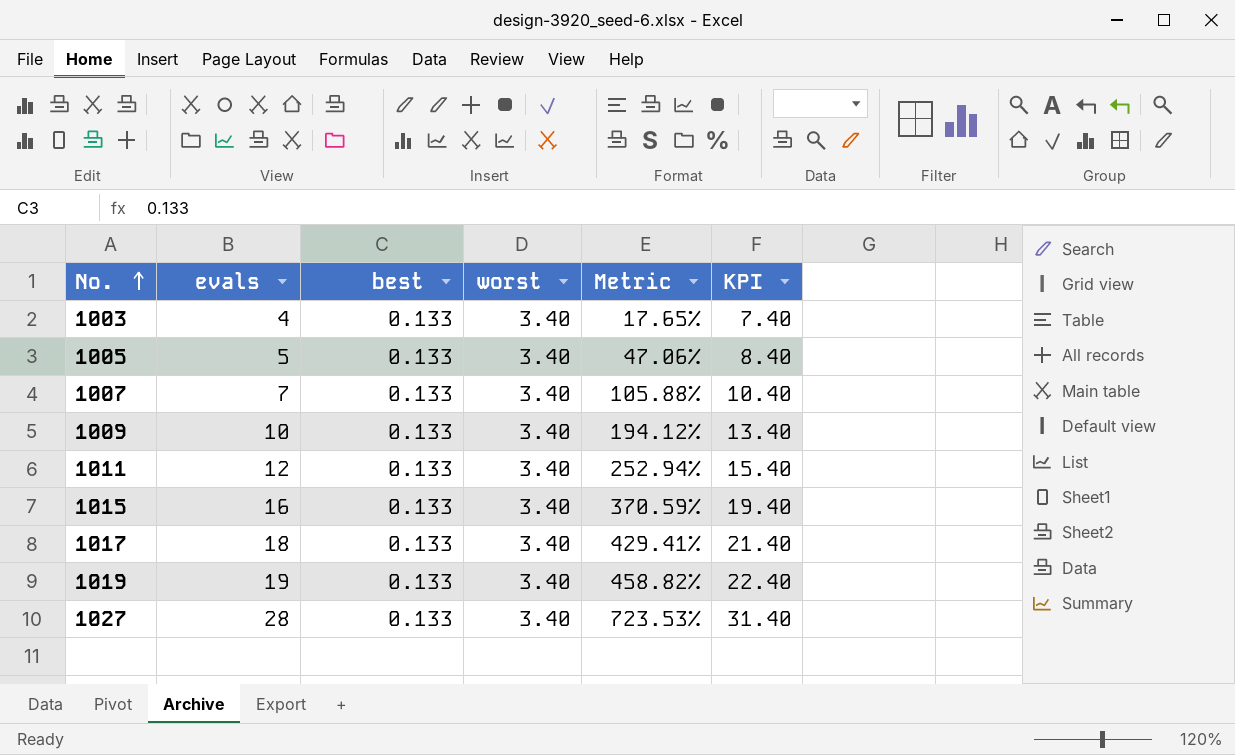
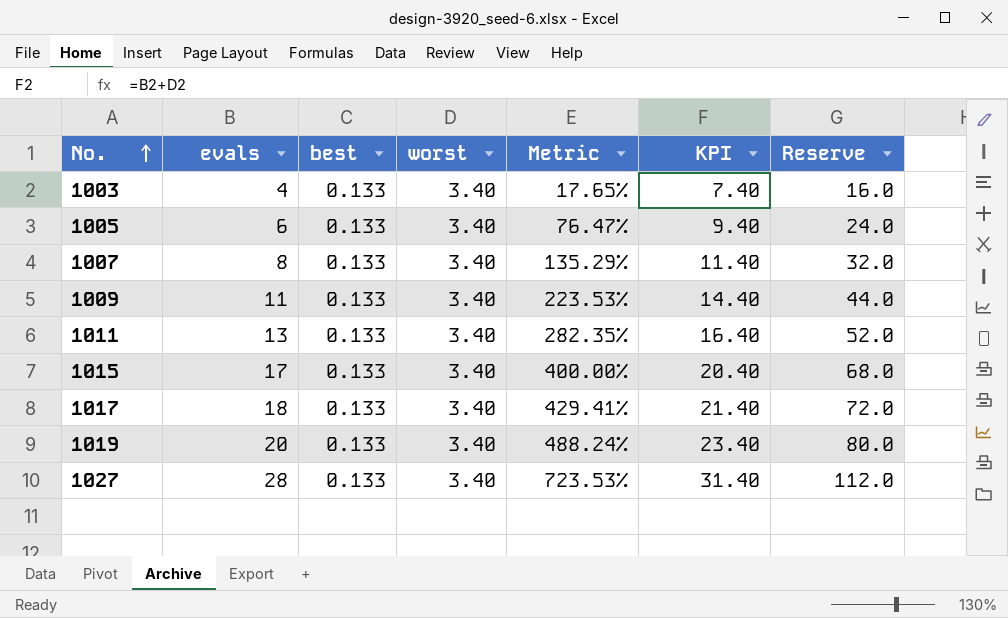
column Reserve | formula: none -> [evals] * 4
1005 | evals: 5 -> 6
1005 | Metric: 47.06% -> 76.47%
1005 | KPI: 8.40 -> 9.40
1007 | evals: 7 -> 8
1007 | Metric: 105.88% -> 135.29%
1007 | KPI: 10.40 -> 11.40
1009 | evals: 10 -> 11
1009 | Metric: 194.12% -> 223.53%
1009 | KPI: 13.40 -> 14.40
1011 | evals: 12 -> 13
1011 | Metric: 252.94% -> 282.35%
1011 | KPI: 15.40 -> 16.40
1015 | evals: 16 -> 17
1015 | Metric: 370.59% -> 400.00%
1015 | KPI: 19.40 -> 20.40
1019 | evals: 19 -> 20
1019 | Metric: 458.82% -> 488.24%
1019 | KPI: 22.40 -> 23.40

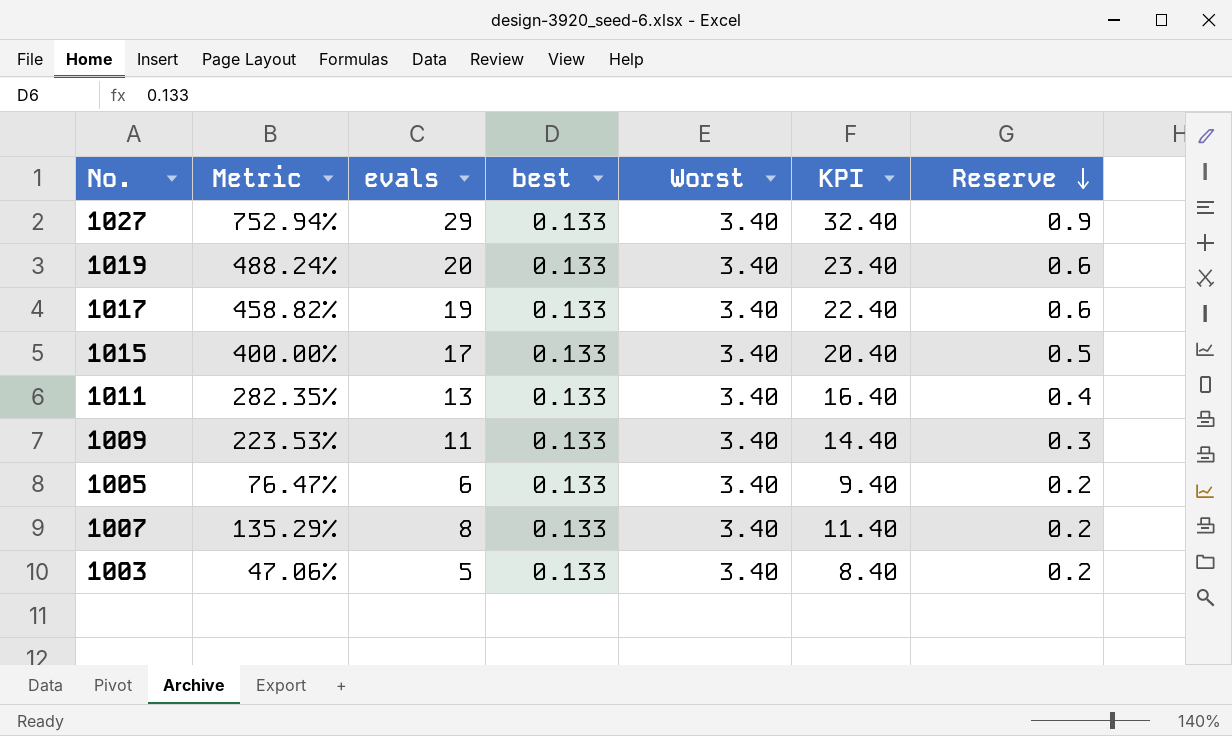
row order: No. ascending -> Reserve descending
column Metric | position: 5 -> 2
column name: worst -> Worst
column Reserve | formula: [evals] * 4 -> [evals] * 0.03
1027 | Metric: 723.53% -> 752.94%
1027 | evals: 28 -> 29
1027 | KPI: 31.40 -> 32.40
1017 | Metric: 429.41% -> 458.82%
1017 | evals: 18 -> 19
1017 | KPI: 21.40 -> 22.40
1003 | Metric: 17.65% -> 47.06%
1003 | evals: 4 -> 5
1003 | KPI: 7.40 -> 8.40

